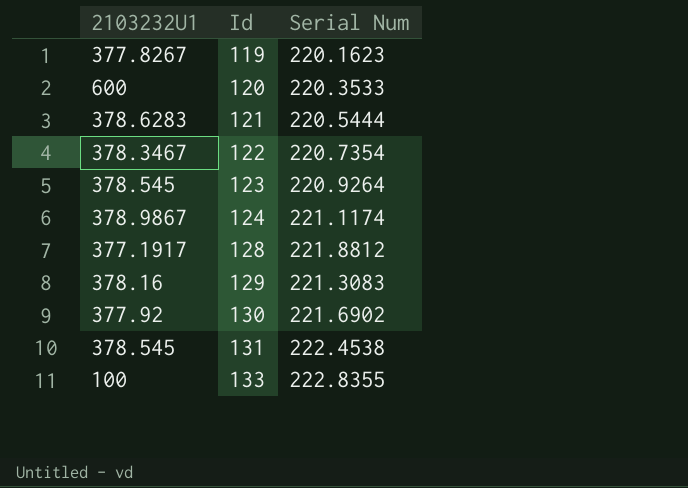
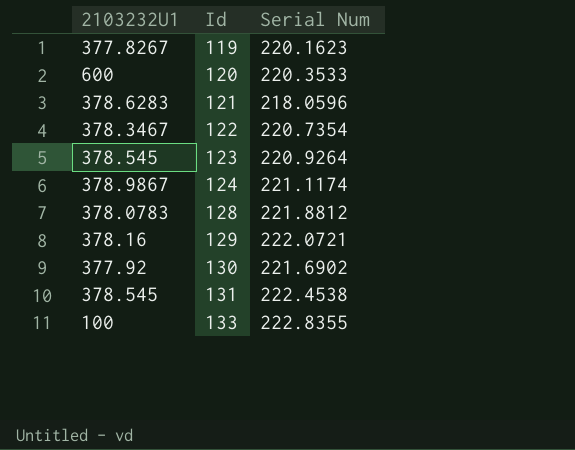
121 | Serial Num: 220.5444 -> 218.0596
128 | 2103232U1: 377.1917 -> 378.0783
129 | Serial Num: 221.3083 -> 222.0721

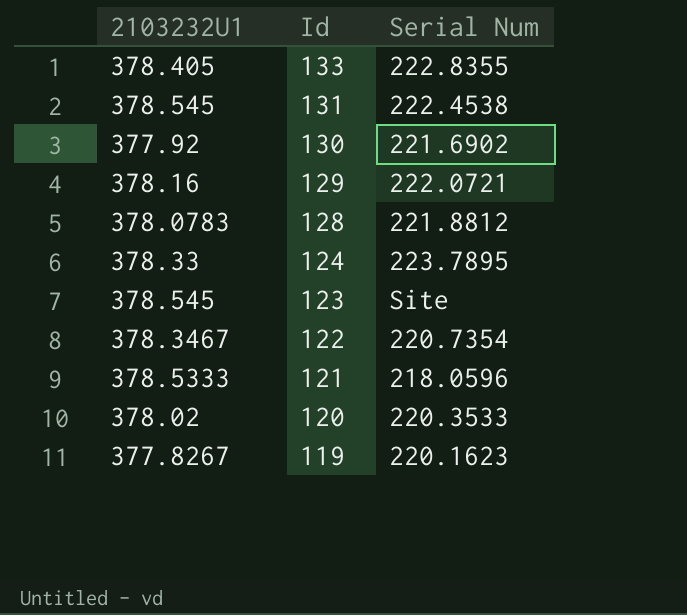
row order: Id ascending -> Id descending
133 | 2103232U1: 100 -> 378.405
124 | 2103232U1: 378.9867 -> 378.33
124 | Serial Num: 221.1174 -> 223.7895
123 | Serial Num: 220.9264 -> Site
121 | 2103232U1: 378.6283 -> 378.5333
120 | 2103232U1: 600 -> 378.02

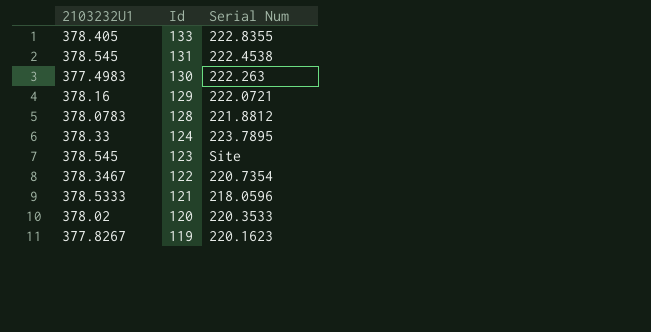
130 | 2103232U1: 377.92 -> 377.4983
130 | Serial Num: 221.6902 -> 222.263

